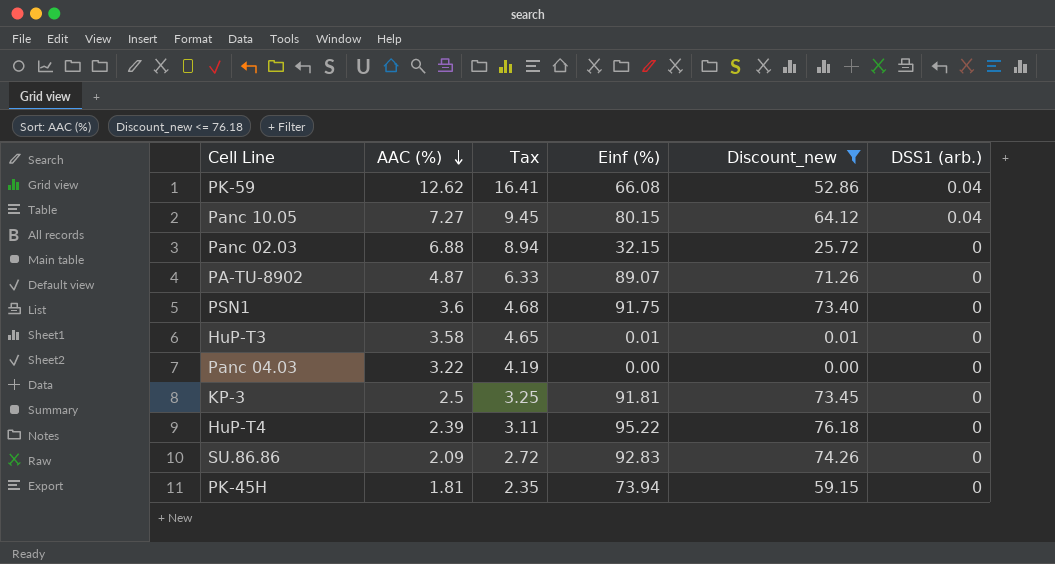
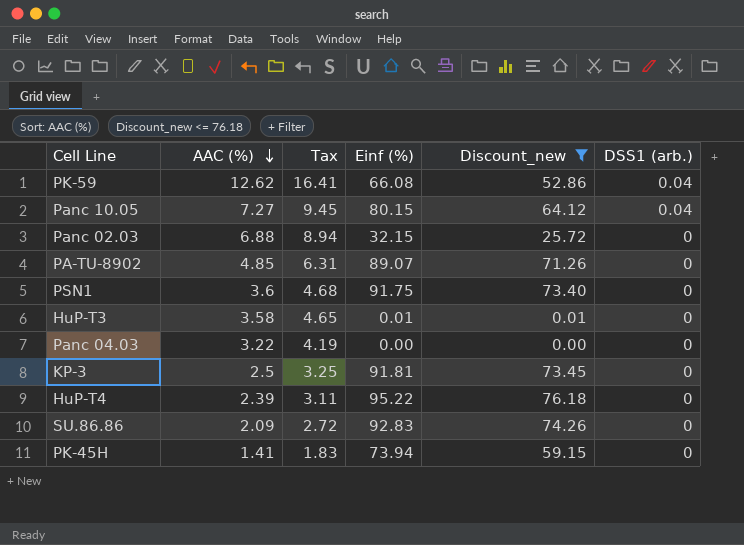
PA-TU-8902 | AAC (%): 4.87 -> 4.85
PA-TU-8902 | Tax: 6.33 -> 6.31
PK-45H | AAC (%): 1.81 -> 1.41
PK-45H | Tax: 2.35 -> 1.83

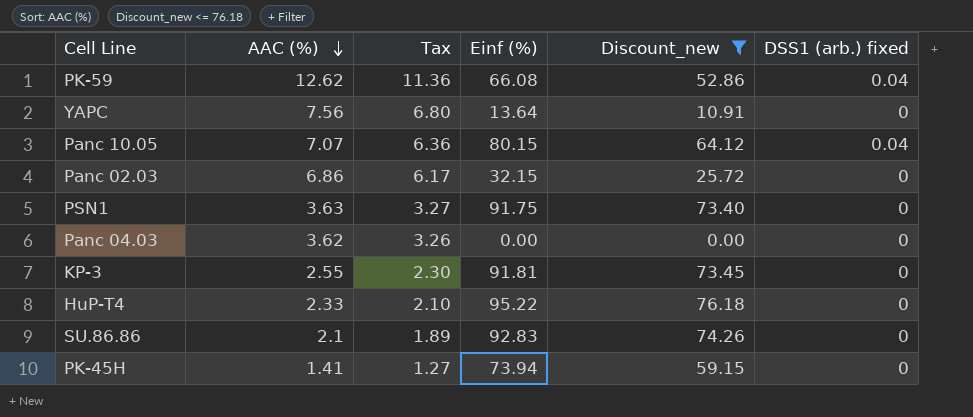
column Tax | formula: [AAC (%)] * 1.3 -> [AAC (%)] * 0.9
column name: DSS1 (arb.) -> DSS1 (arb.) fixed
row PA-TU-8902: 4.85 | 6.31 | 89.07 | 71.26 | 0 -> none
row HuP-T3: 3.58 | 4.65 | 0.01 | 0.01 | 0 -> none
row YAPC: none -> 7.56 | 6.80 | 13.64 | 10.91 | 0
Panc 10.05 | AAC (%): 7.27 -> 7.07
Panc 02.03 | AAC (%): 6.88 -> 6.86
PSN1 | AAC (%): 3.6 -> 3.63
Panc 04.03 | AAC (%): 3.22 -> 3.62
KP-3 | AAC (%): 2.5 -> 2.55
HuP-T4 | AAC (%): 2.39 -> 2.33
SU.86.86 | AAC (%): 2.09 -> 2.1

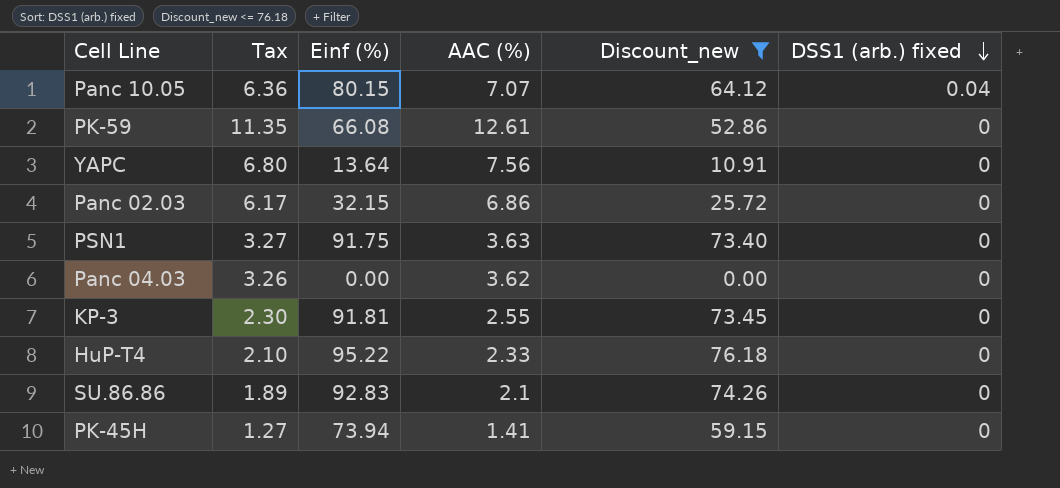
row order: AAC (%) descending -> DSS1 (arb.) fixed descending
column AAC (%) | position: 2 -> 4
PK-59 | Tax: 11.36 -> 11.35
PK-59 | AAC (%): 12.62 -> 12.61
PK-59 | DSS1 (arb.) fixed: 0.04 -> 0

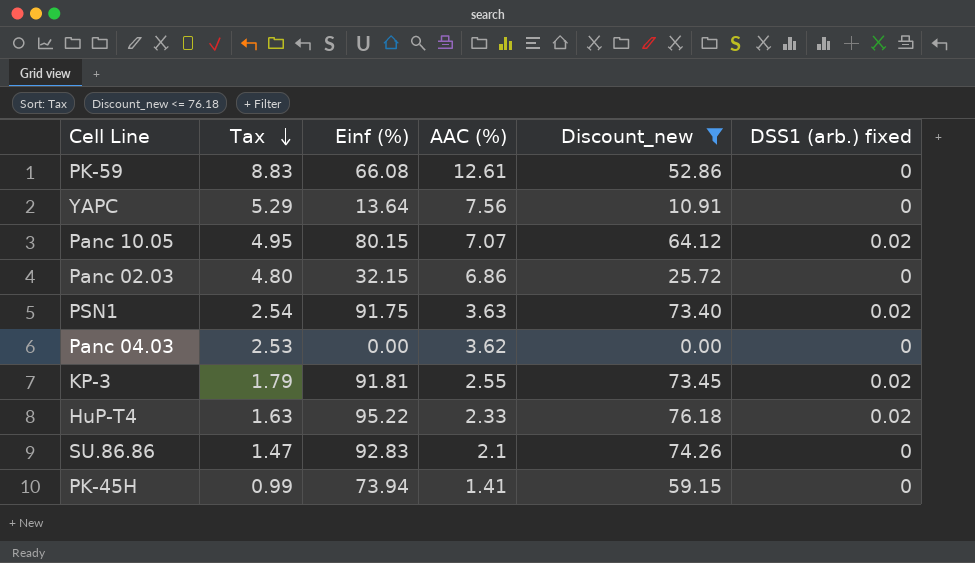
row order: DSS1 (arb.) fixed descending -> Tax descending
column Tax | formula: [AAC (%)] * 0.9 -> [AAC (%)] * 0.7
Panc 10.05 | DSS1 (arb.) fixed: 0.04 -> 0.02
PSN1 | DSS1 (arb.) fixed: 0 -> 0.02
KP-3 | DSS1 (arb.) fixed: 0 -> 0.02
HuP-T4 | DSS1 (arb.) fixed: 0 -> 0.02

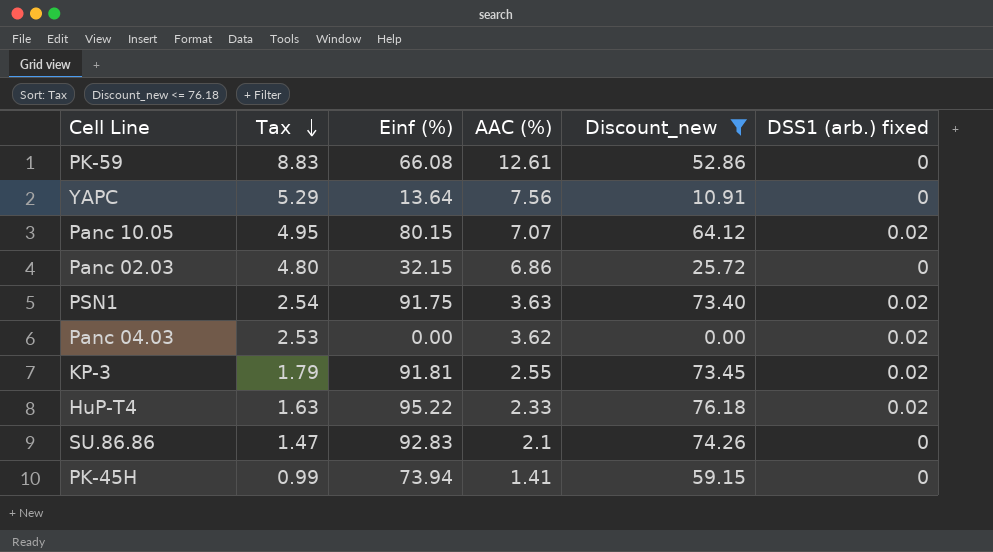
Panc 04.03 | DSS1 (arb.) fixed: 0 -> 0.02

